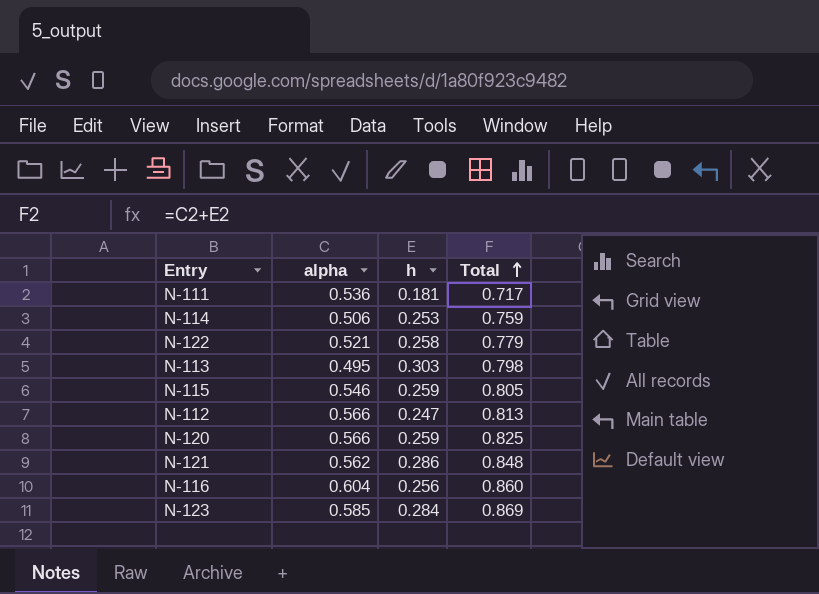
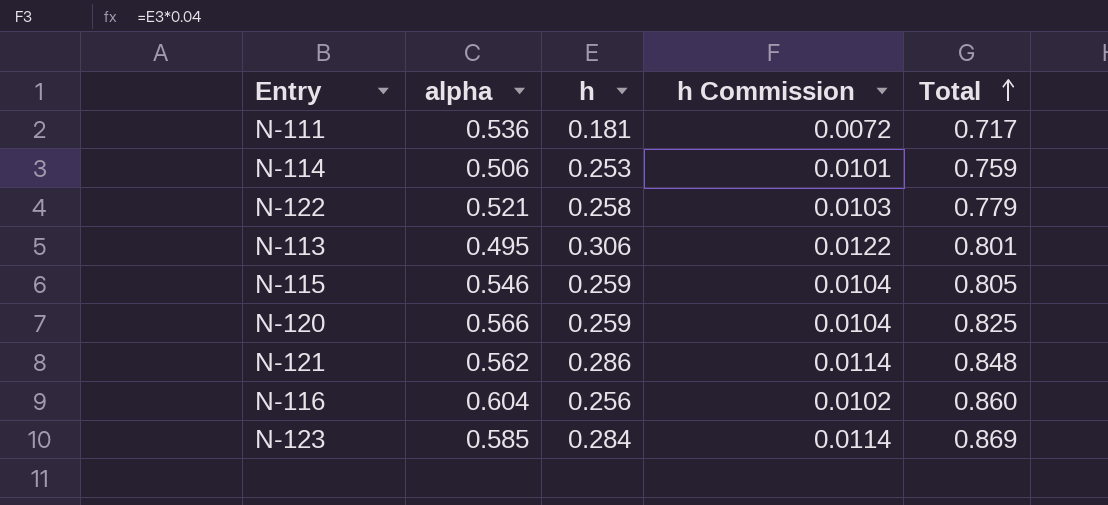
column h Commission | formula: none -> [h] * 0.04
row N-112: 0.566 | 0.247 | 0.813 -> none
N-113 | h: 0.303 -> 0.306
N-113 | Total: 0.798 -> 0.801

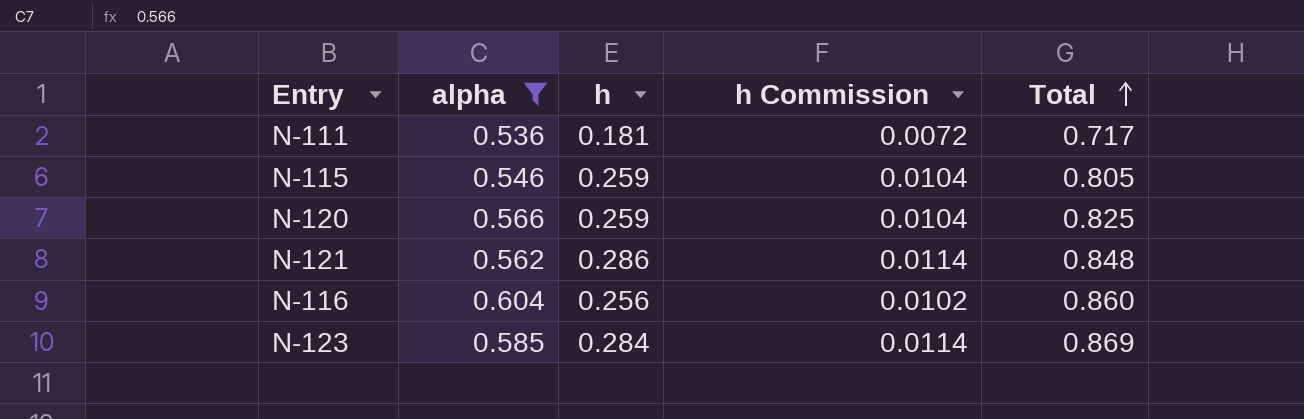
filter: none -> alpha >= 0.536

